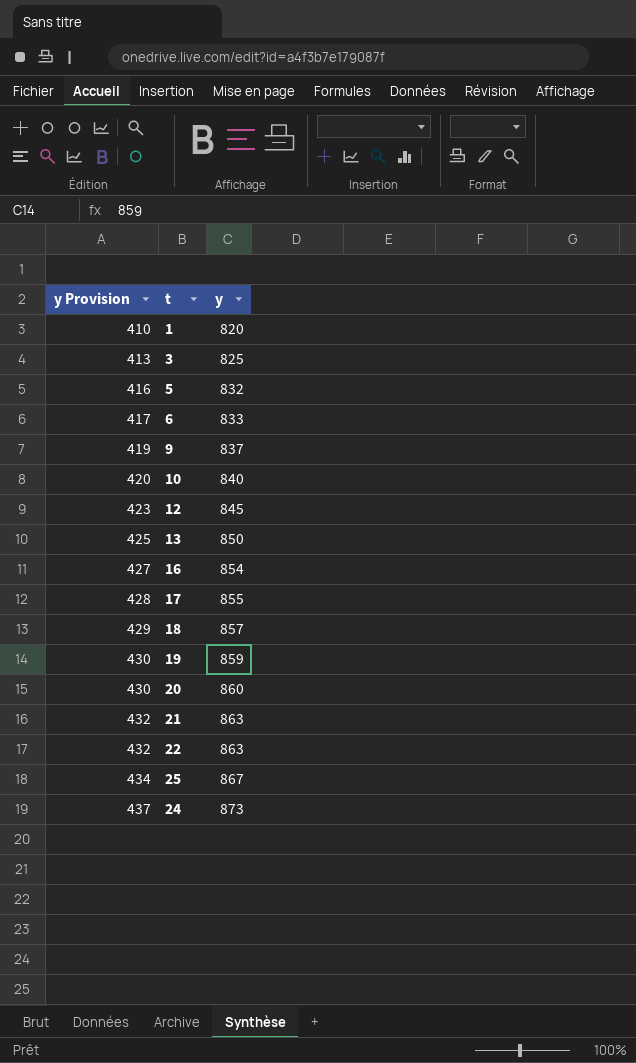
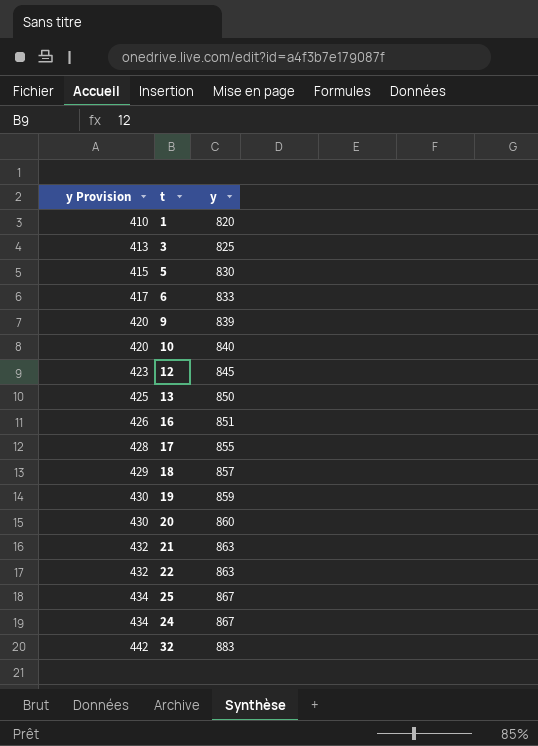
5 | y Provision: 416 -> 415
5 | y: 832 -> 830
9 | y Provision: 419 -> 420
9 | y: 837 -> 839
16 | y Provision: 427 -> 426
16 | y: 854 -> 851
24 | y Provision: 437 -> 434
24 | y: 873 -> 867
row 32: none -> 442 | 883

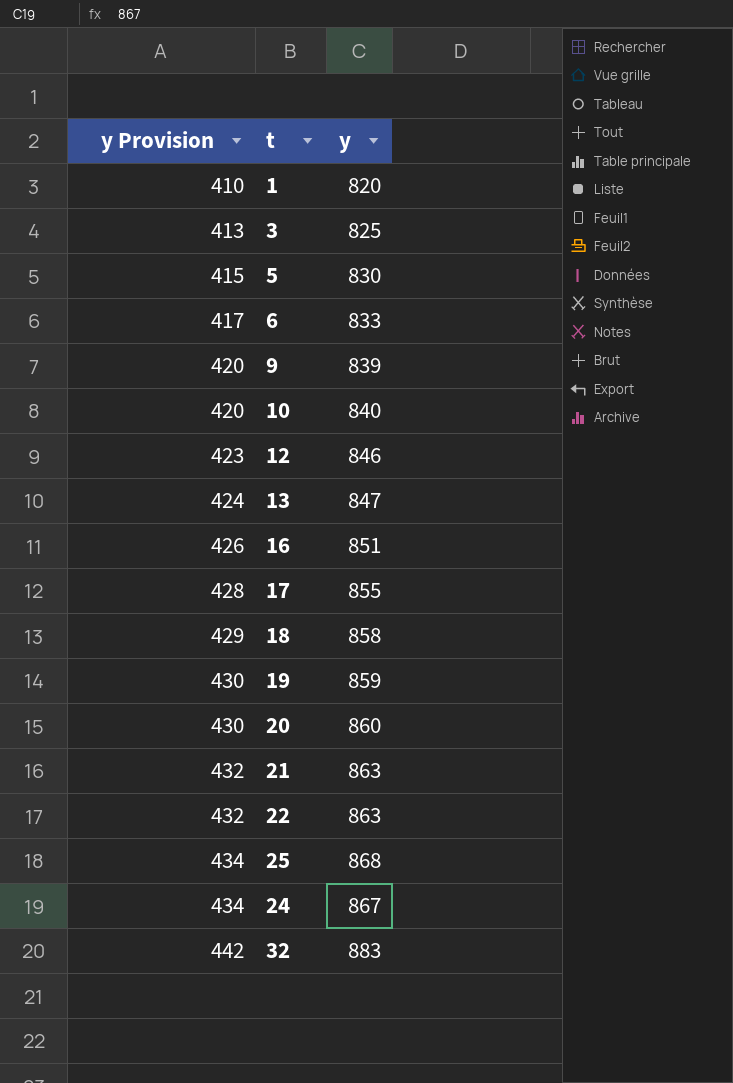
12 | y: 845 -> 846
13 | y Provision: 425 -> 424
13 | y: 850 -> 847
18 | y: 857 -> 858
25 | y: 867 -> 868

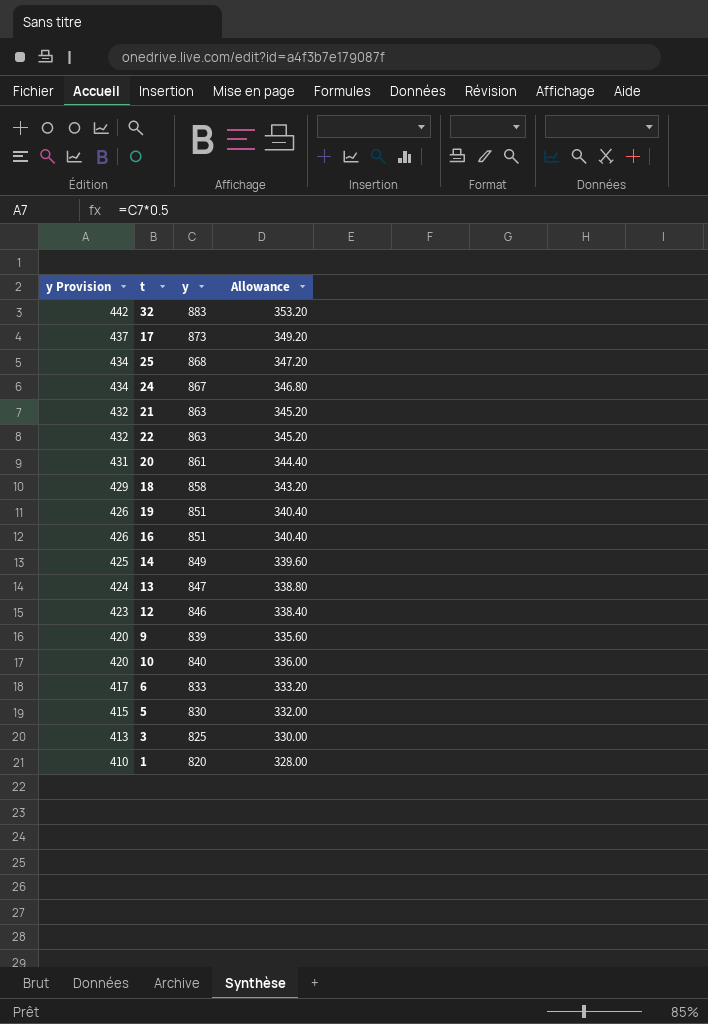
row order: y Provision ascending -> y Provision descending
column Allowance | formula: none -> [y] * 0.4
17 | y Provision: 428 -> 437
17 | y: 855 -> 873
20 | y Provision: 430 -> 431
20 | y: 860 -> 861
19 | y Provision: 430 -> 426
19 | y: 859 -> 851
row 14: none -> 425 | 849 | 339.60

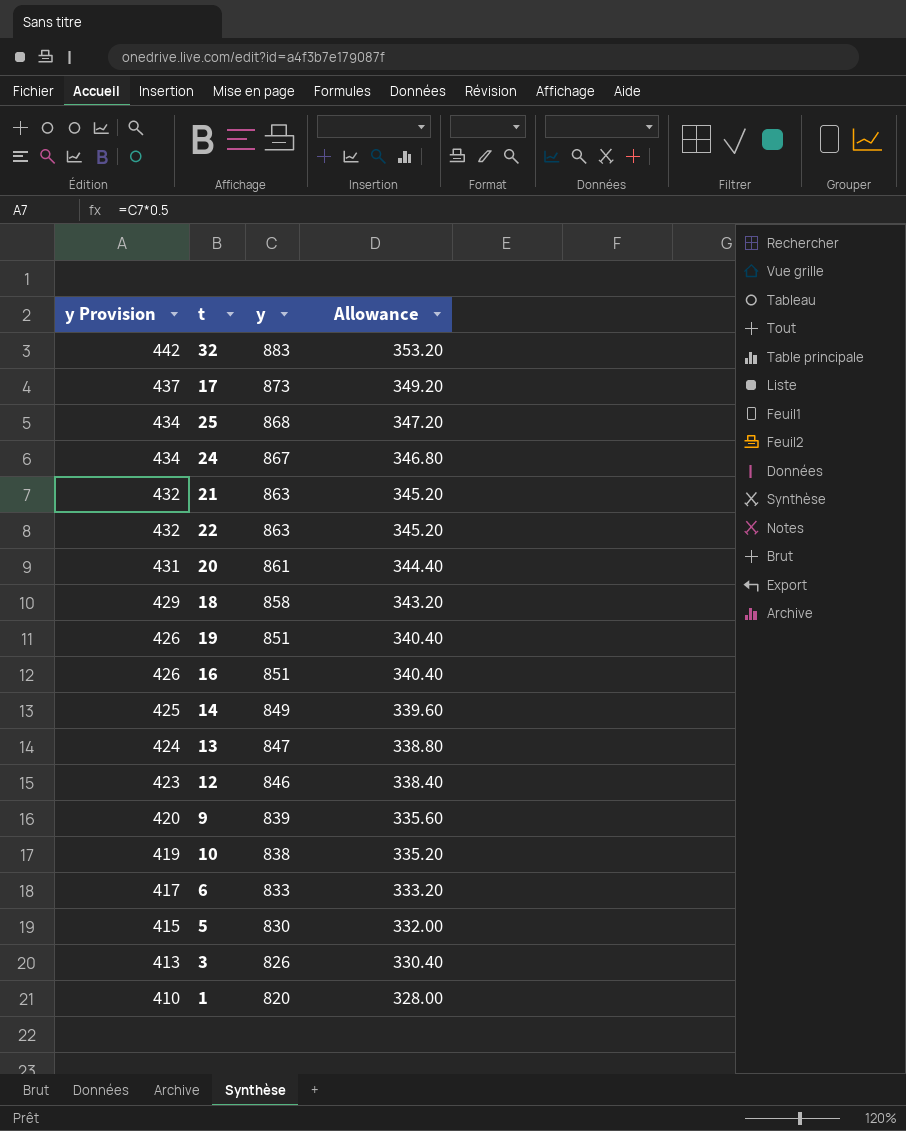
10 | y Provision: 420 -> 419
10 | y: 840 -> 838
10 | Allowance: 336.00 -> 335.20
3 | y: 825 -> 826
3 | Allowance: 330.00 -> 330.40

